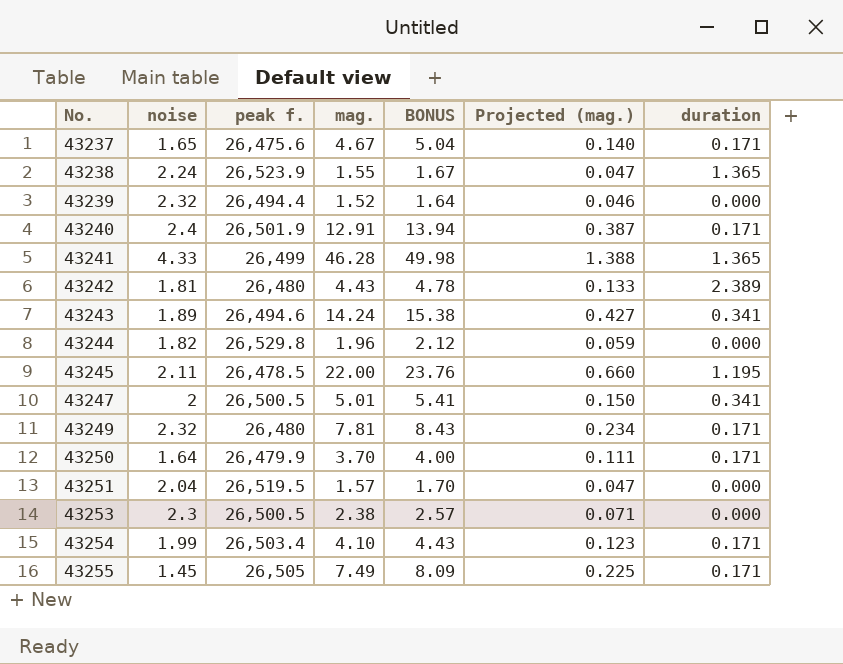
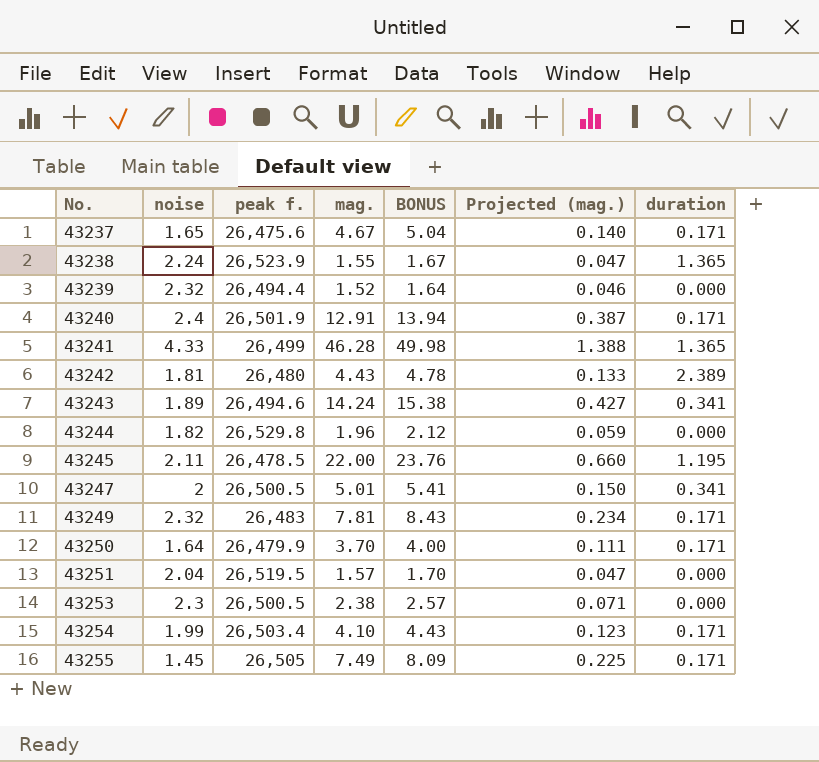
43249 | peak f.: 26,480 -> 26,483

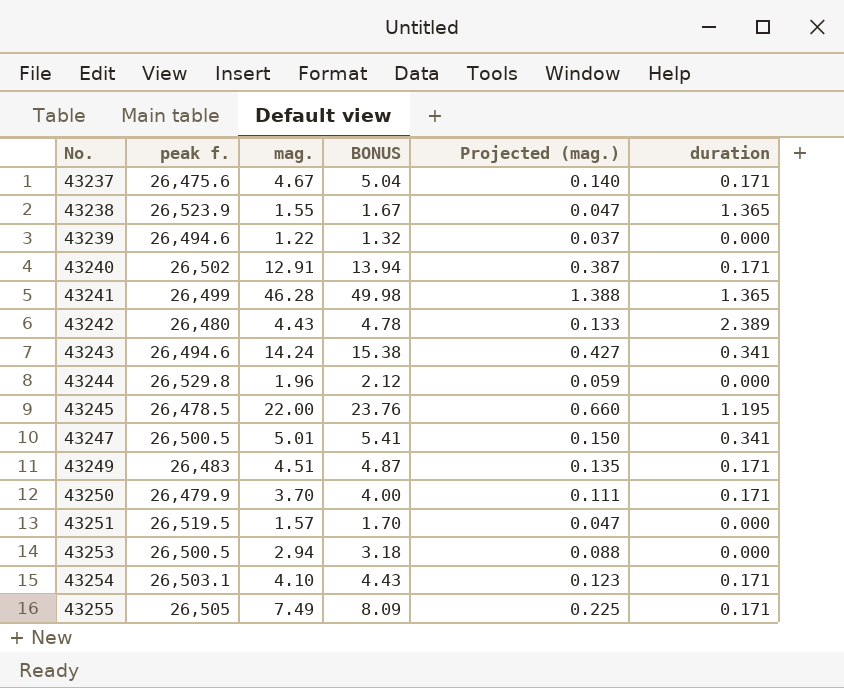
column noise | position: 2 -> none
43239 | peak f.: 26,494.4 -> 26,494.6
43239 | mag.: 1.52 -> 1.22
43239 | BONUS: 1.64 -> 1.32
43239 | Projected (mag.): 0.046 -> 0.037
43240 | peak f.: 26,501.9 -> 26,502
43249 | mag.: 7.81 -> 4.51
43249 | BONUS: 8.43 -> 4.87
43249 | Projected (mag.): 0.234 -> 0.135
43253 | mag.: 2.38 -> 2.94
43253 | BONUS: 2.57 -> 3.18
43253 | Projected (mag.): 0.071 -> 0.088
43254 | peak f.: 26,503.4 -> 26,503.1

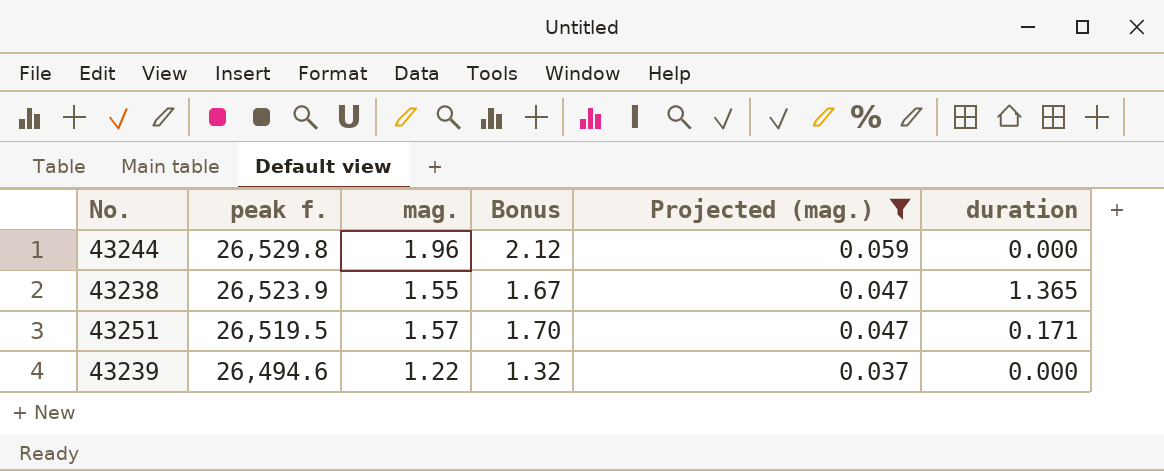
filter: none -> Projected (mag.) <= 0.059
row order: No. ascending -> peak f. descending
column name: BONUS -> Bonus
43251 | duration: 0.000 -> 0.171

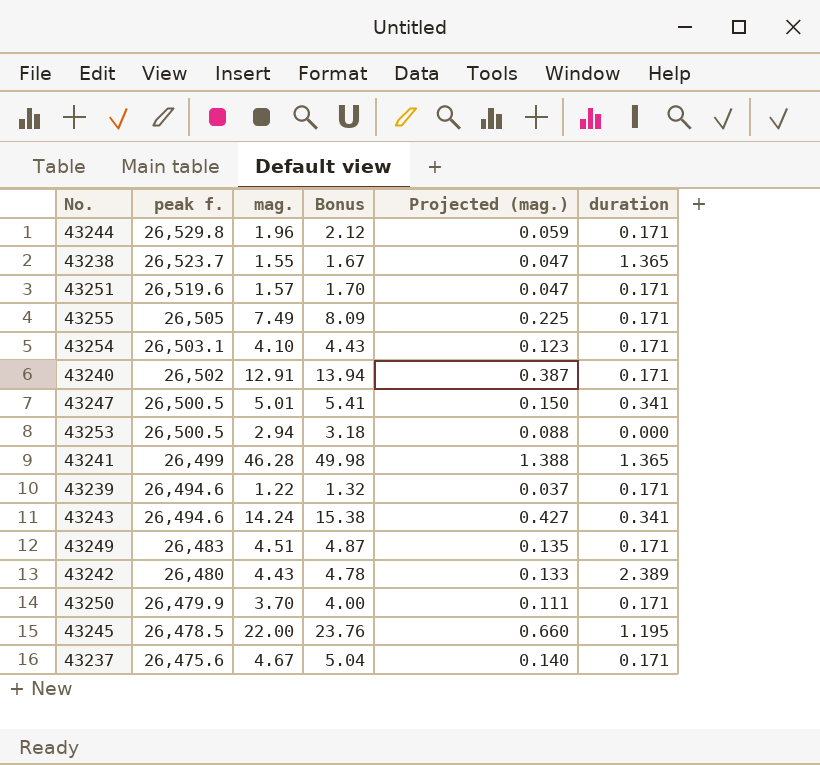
filter: Projected (mag.) <= 0.059 -> none
43244 | duration: 0.000 -> 0.171
43238 | peak f.: 26,523.9 -> 26,523.7
43251 | peak f.: 26,519.5 -> 26,519.6
43239 | duration: 0.000 -> 0.171

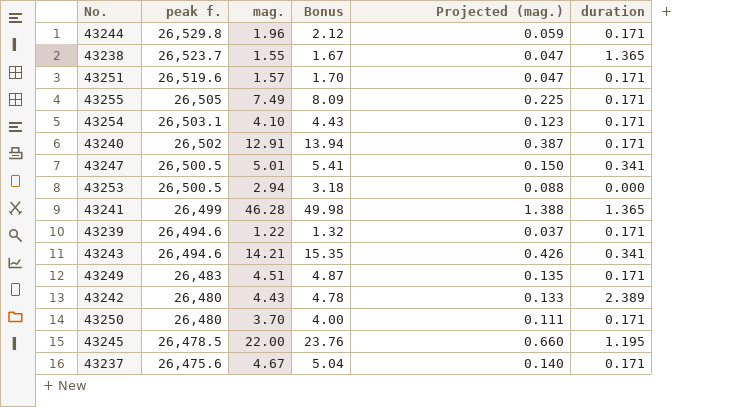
43243 | mag.: 14.24 -> 14.21
43243 | Bonus: 15.38 -> 15.35
43243 | Projected (mag.): 0.427 -> 0.426
43250 | peak f.: 26,479.9 -> 26,480

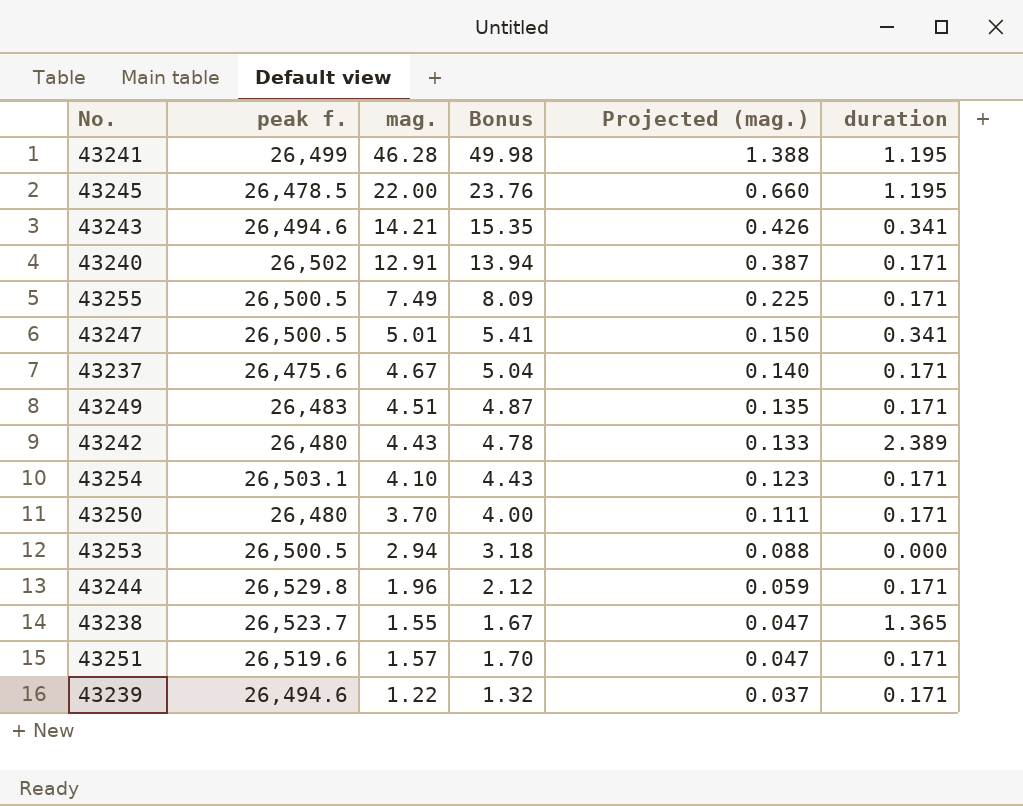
row order: peak f. descending -> Projected (mag.) descending
43241 | duration: 1.365 -> 1.195
43255 | peak f.: 26,505 -> 26,500.5

